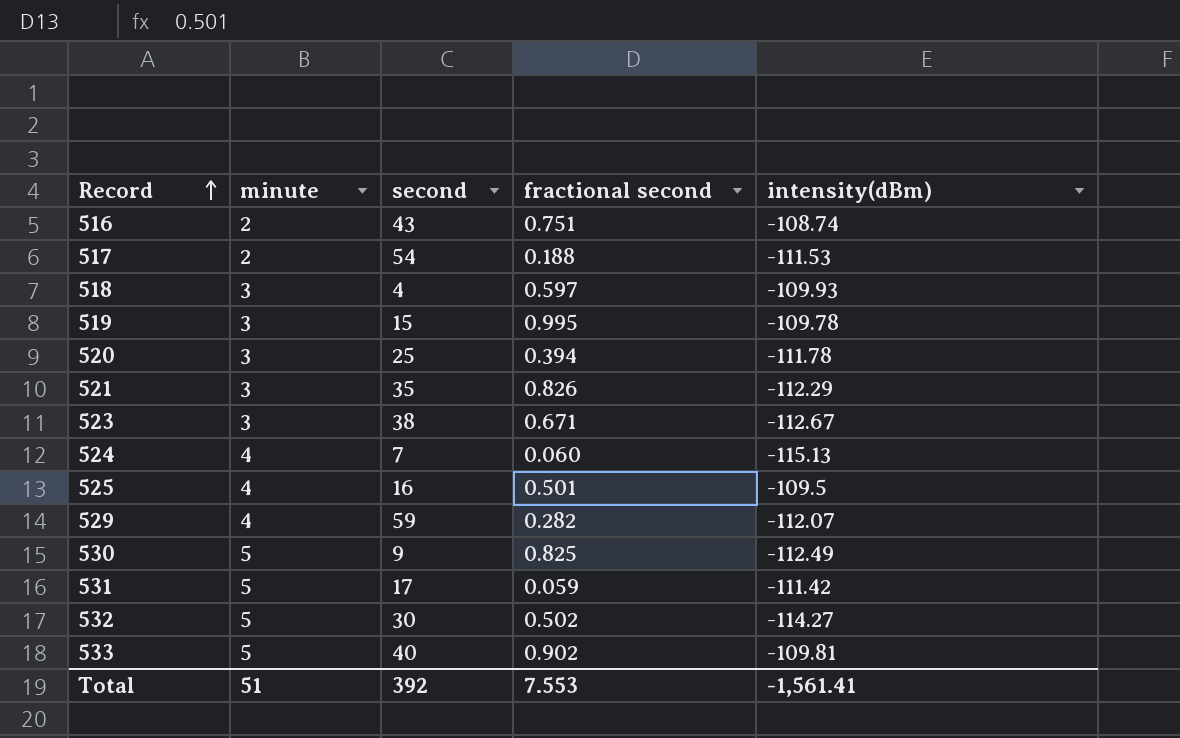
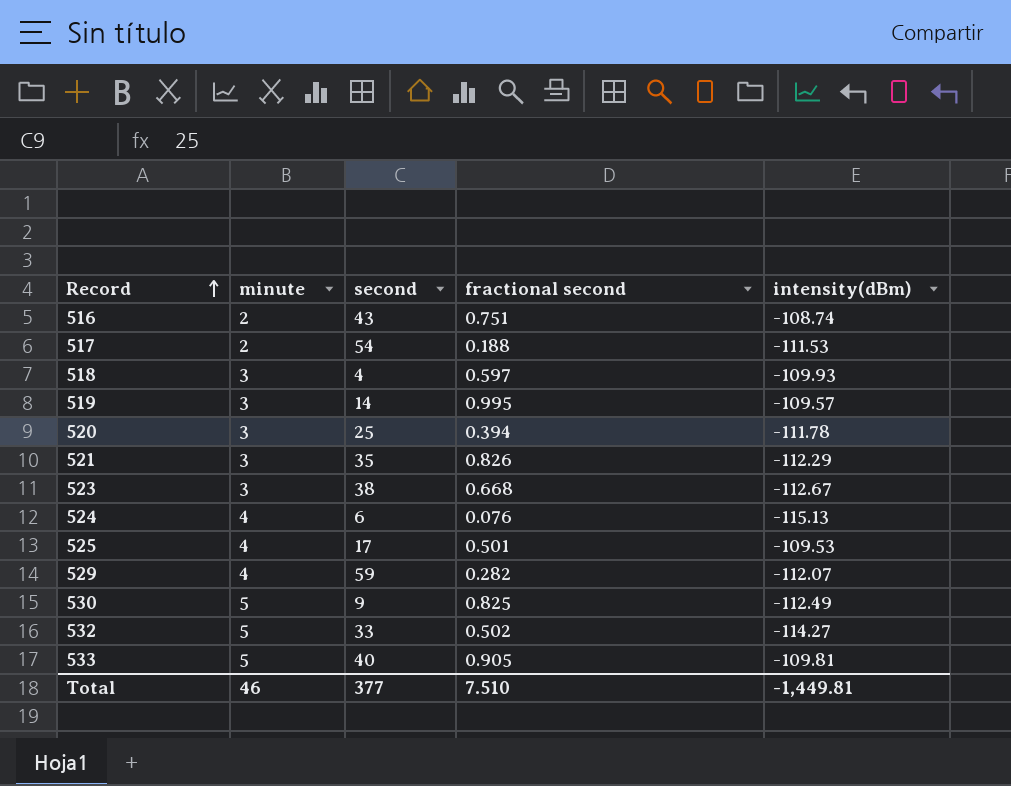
row 531: 5 | 17 | 0.059 | -111.42 -> none
519 | second: 15 -> 14
519 | intensity(dBm): -109.78 -> -109.57
523 | fractional second: 0.671 -> 0.668
524 | second: 7 -> 6
524 | fractional second: 0.060 -> 0.076
525 | second: 16 -> 17
525 | intensity(dBm): -109.5 -> -109.53
532 | second: 30 -> 33
533 | fractional second: 0.902 -> 0.905
Total | minute: 51 -> 46
Total | second: 392 -> 377
Total | fractional second: 7.553 -> 7.510
Total | intensity(dBm): -1,561.41 -> -1,449.81

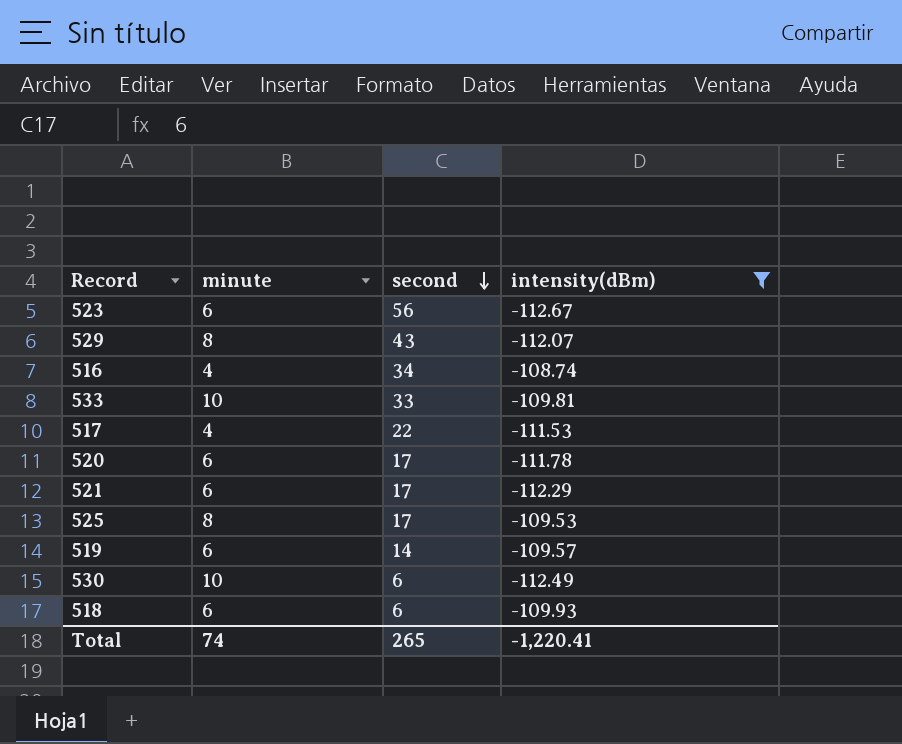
filter: none -> intensity(dBm) >= -112.67
row order: Record ascending -> second descending
column fractional second | position: 4 -> none
523 | minute: 3 -> 6
523 | second: 38 -> 56
529 | minute: 4 -> 8
529 | second: 59 -> 43
516 | minute: 2 -> 4
516 | second: 43 -> 34
533 | minute: 5 -> 10
533 | second: 40 -> 33
517 | minute: 2 -> 4
517 | second: 54 -> 22
520 | minute: 3 -> 6
520 | second: 25 -> 17
521 | minute: 3 -> 6
521 | second: 35 -> 17
525 | minute: 4 -> 8
519 | minute: 3 -> 6
530 | minute: 5 -> 10
530 | second: 9 -> 6
518 | minute: 3 -> 6
518 | second: 4 -> 6
Total | minute: 46 -> 74
Total | second: 377 -> 265
Total | intensity(dBm): -1,449.81 -> -1,220.41

